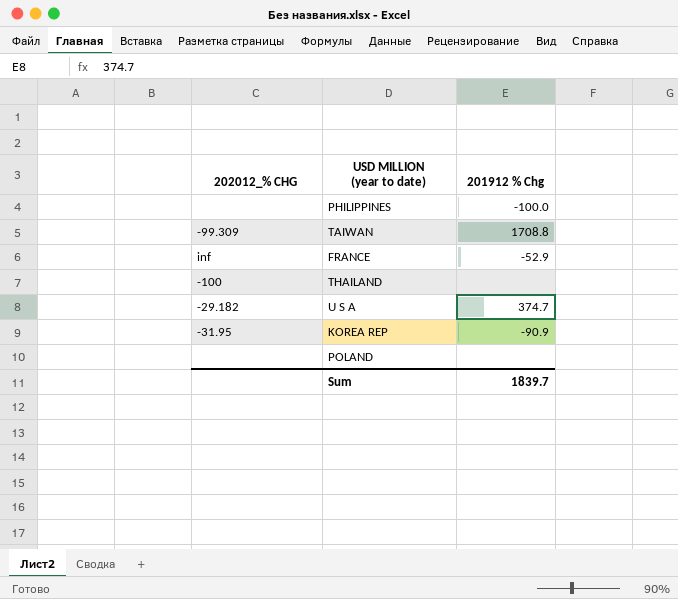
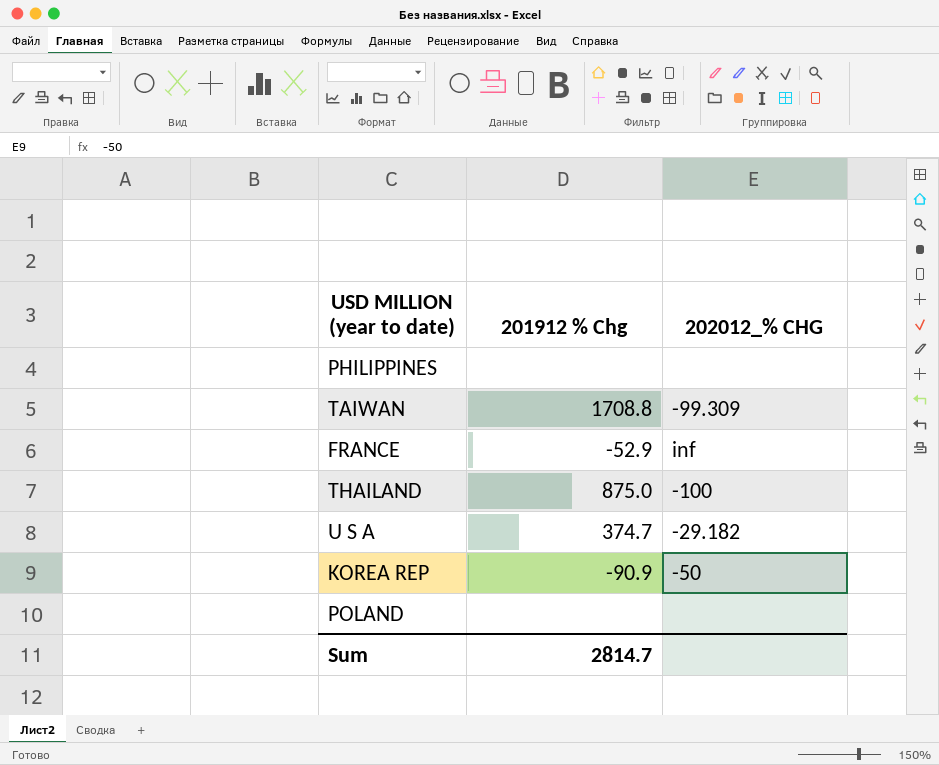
column 202012_% CHG | position: 1 -> 3
PHILIPPINES | 201912 % Chg: -100.0 -> none
THAILAND | 201912 % Chg: none -> 875.0
KOREA REP | 202012_% CHG: -31.95 -> -50
Sum | 201912 % Chg: 1839.7 -> 2814.7

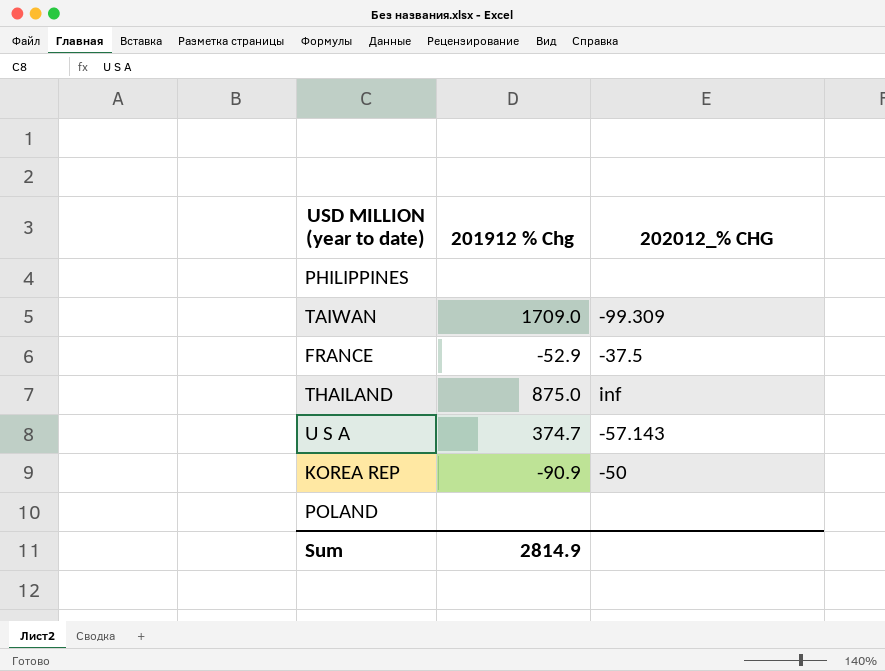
TAIWAN | 201912 % Chg: 1708.8 -> 1709.0
FRANCE | 202012_% CHG: inf -> -37.5
THAILAND | 202012_% CHG: -100 -> inf
U S A | 202012_% CHG: -29.182 -> -57.143
Sum | 201912 % Chg: 2814.7 -> 2814.9

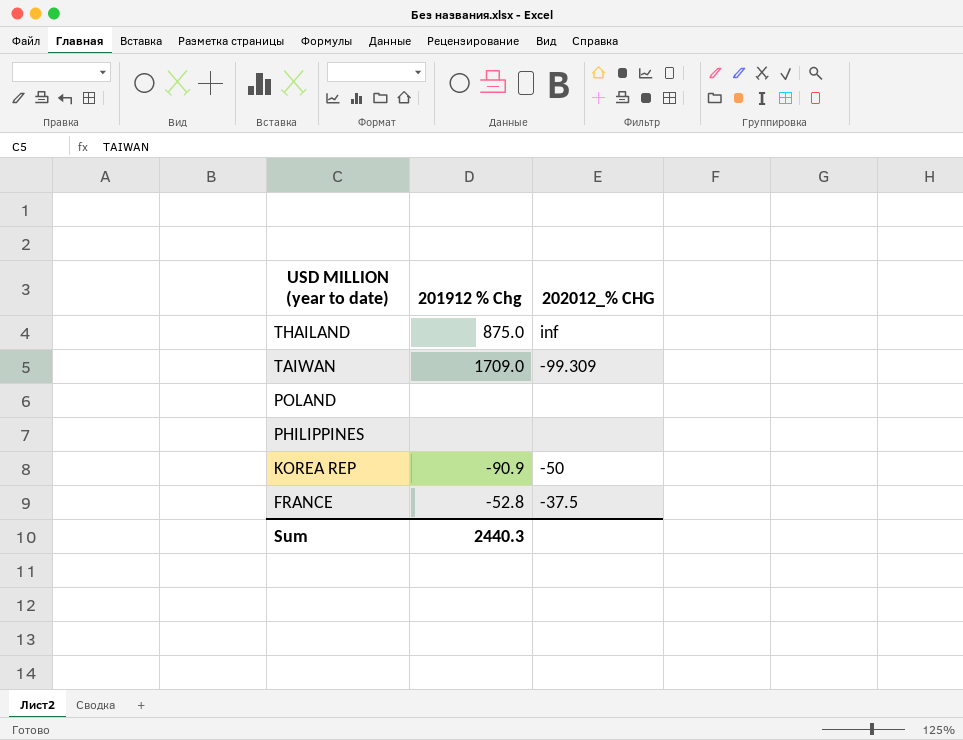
row order: none -> USD MILLION (year to date) descending
row U S A: 374.7 | -57.143 -> none
FRANCE | 201912 % Chg: -52.9 -> -52.8
Sum | 201912 % Chg: 2814.9 -> 2440.3

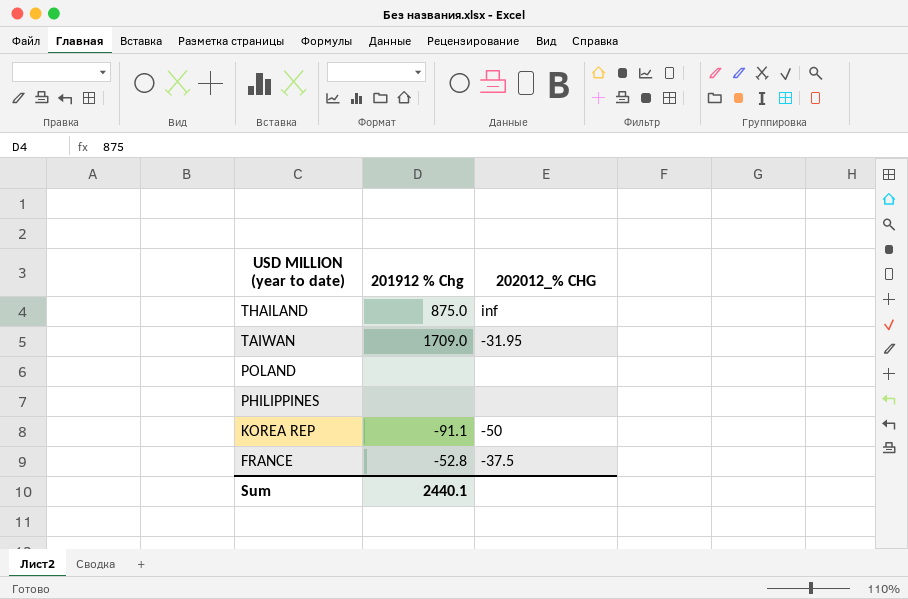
TAIWAN | 202012_% CHG: -99.309 -> -31.95
KOREA REP | 201912 % Chg: -90.9 -> -91.1
Sum | 201912 % Chg: 2440.3 -> 2440.1

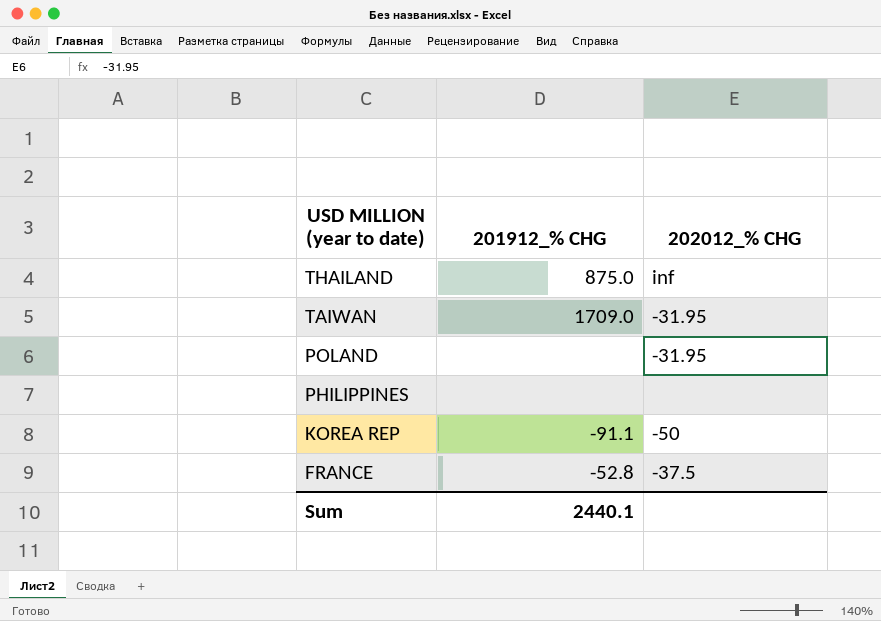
column name: 201912 % Chg -> 201912_% CHG
POLAND | 202012_% CHG: none -> -31.95

